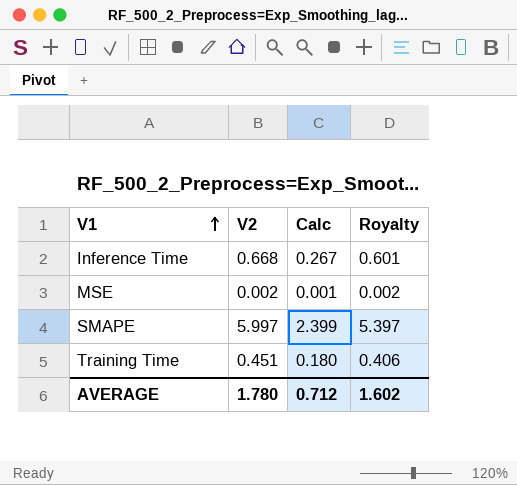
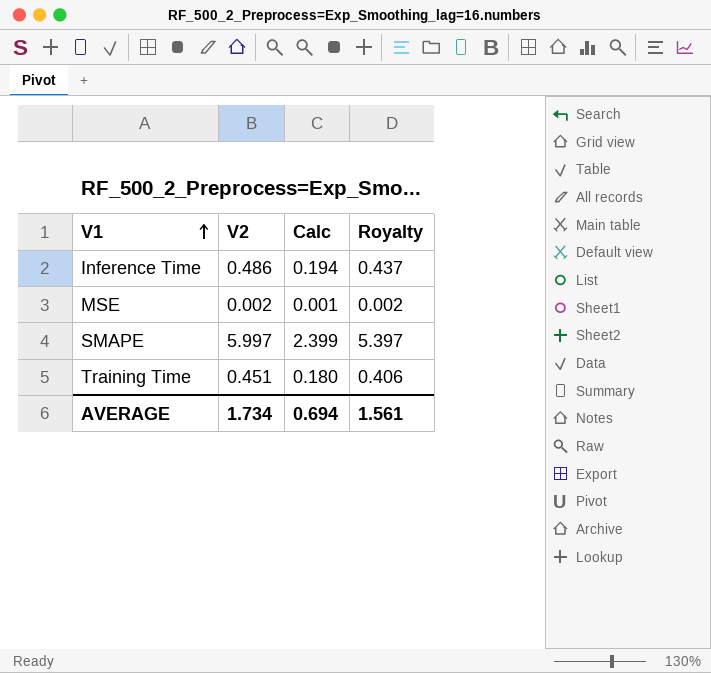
Inference Time | V2: 0.668 -> 0.486
Inference Time | Calc: 0.267 -> 0.194
Inference Time | Royalty: 0.601 -> 0.437
AVERAGE | V2: 1.780 -> 1.734
AVERAGE | Calc: 0.712 -> 0.694
AVERAGE | Royalty: 1.602 -> 1.561

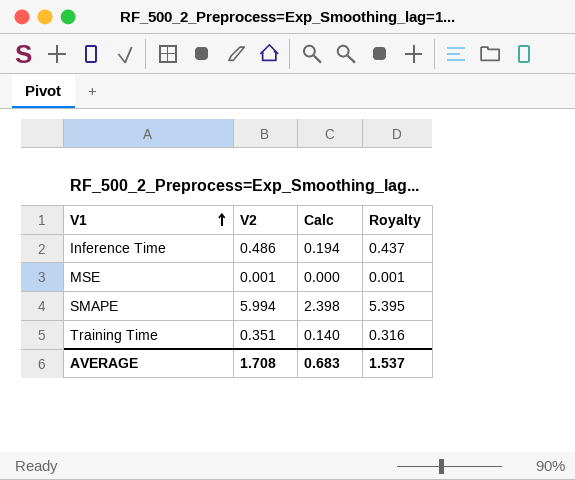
MSE | V2: 0.002 -> 0.001
MSE | Calc: 0.001 -> 0.000
MSE | Royalty: 0.002 -> 0.001
SMAPE | V2: 5.997 -> 5.994
SMAPE | Calc: 2.399 -> 2.398
SMAPE | Royalty: 5.397 -> 5.395
Training Time | V2: 0.451 -> 0.351
Training Time | Calc: 0.180 -> 0.140
Training Time | Royalty: 0.406 -> 0.316
AVERAGE | V2: 1.734 -> 1.708
AVERAGE | Calc: 0.694 -> 0.683
AVERAGE | Royalty: 1.561 -> 1.537

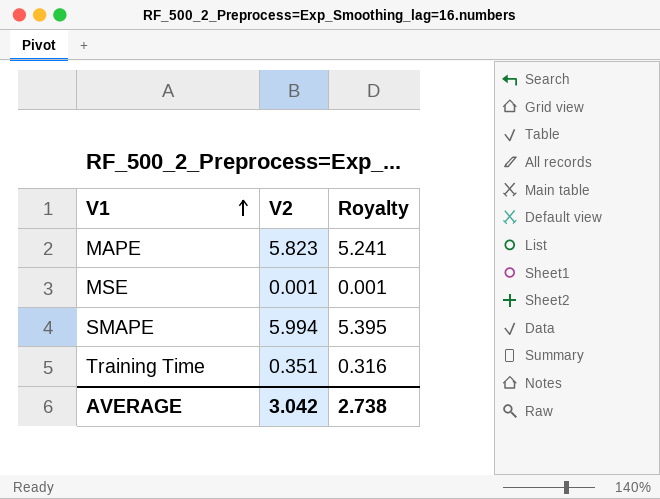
column Calc | formula: [V2] * 0.4 -> none
row Inference Time: 0.486 | 0.194 | 0.437 -> none
row MAPE: none -> 5.823 | 5.241
AVERAGE | V2: 1.708 -> 3.042
AVERAGE | Royalty: 1.537 -> 2.738

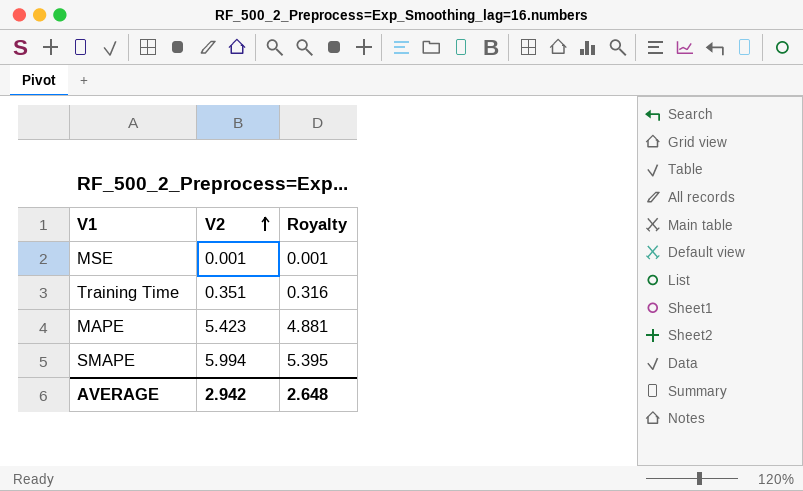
row order: V1 ascending -> V2 ascending
MAPE | V2: 5.823 -> 5.423
MAPE | Royalty: 5.241 -> 4.881
AVERAGE | V2: 3.042 -> 2.942
AVERAGE | Royalty: 2.738 -> 2.648

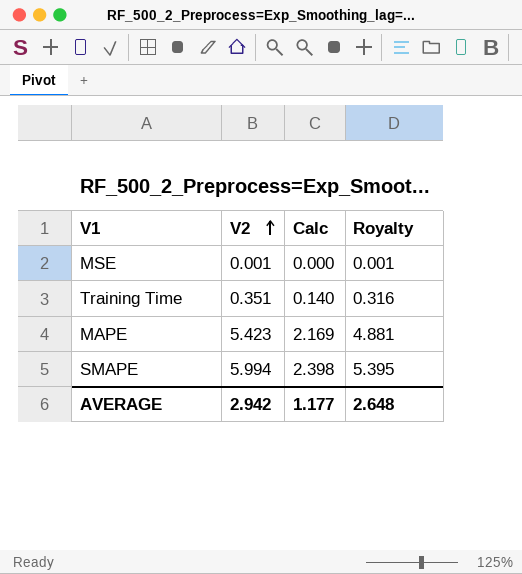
column Calc | formula: none -> [V2] * 0.4

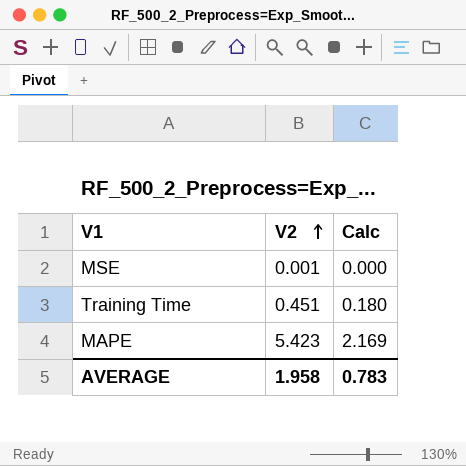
column Royalty | formula: [V2] * 0.9 -> none
row SMAPE: 5.994 | 2.398 | 5.395 -> none
Training Time | V2: 0.351 -> 0.451
Training Time | Calc: 0.140 -> 0.180
AVERAGE | V2: 2.942 -> 1.958
AVERAGE | Calc: 1.177 -> 0.783

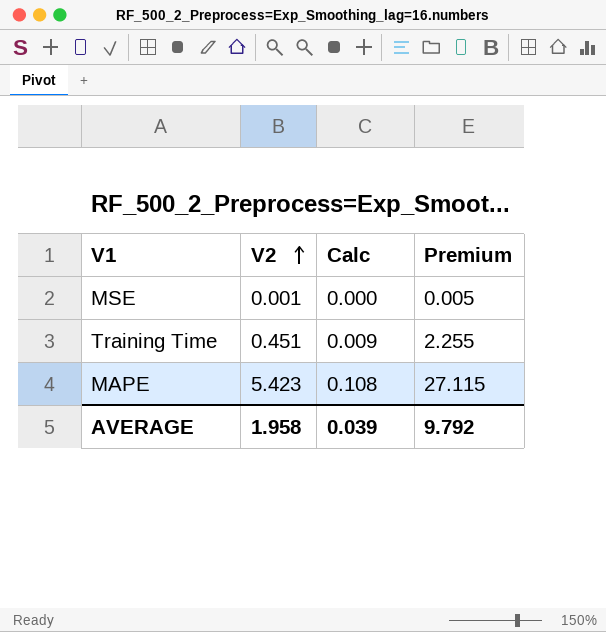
column Calc | formula: [V2] * 0.4 -> [V2] * 0.02
column Premium | formula: none -> [V2] * 5
AVERAGE | Calc: 0.783 -> 0.039

